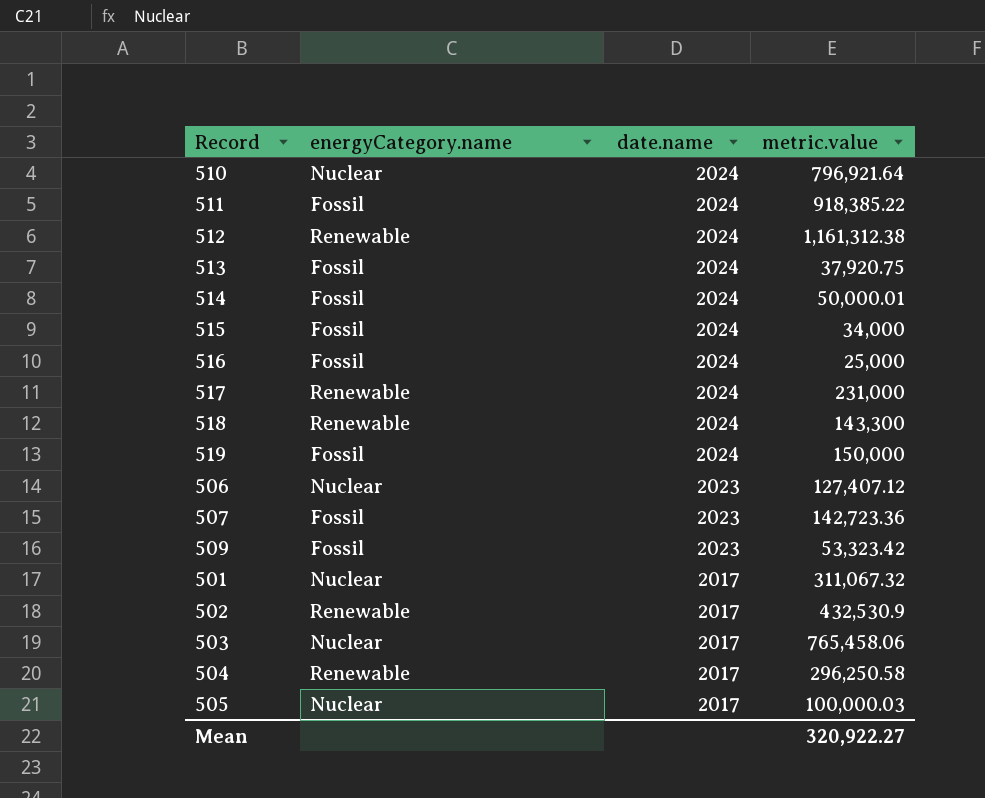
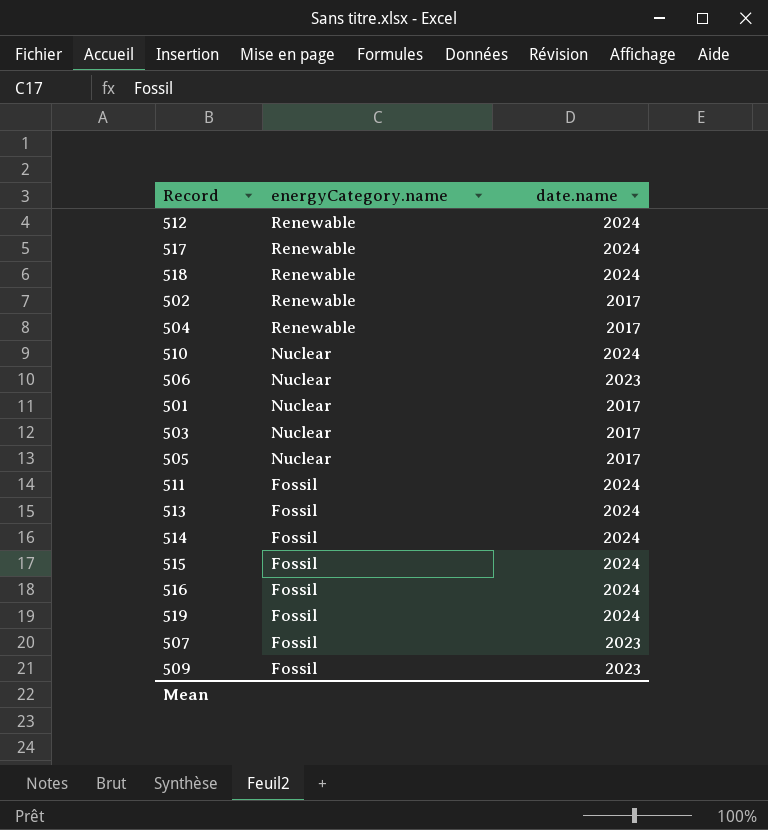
row order: date.name descending -> energyCategory.name descending
column metric.value | position: 4 -> none

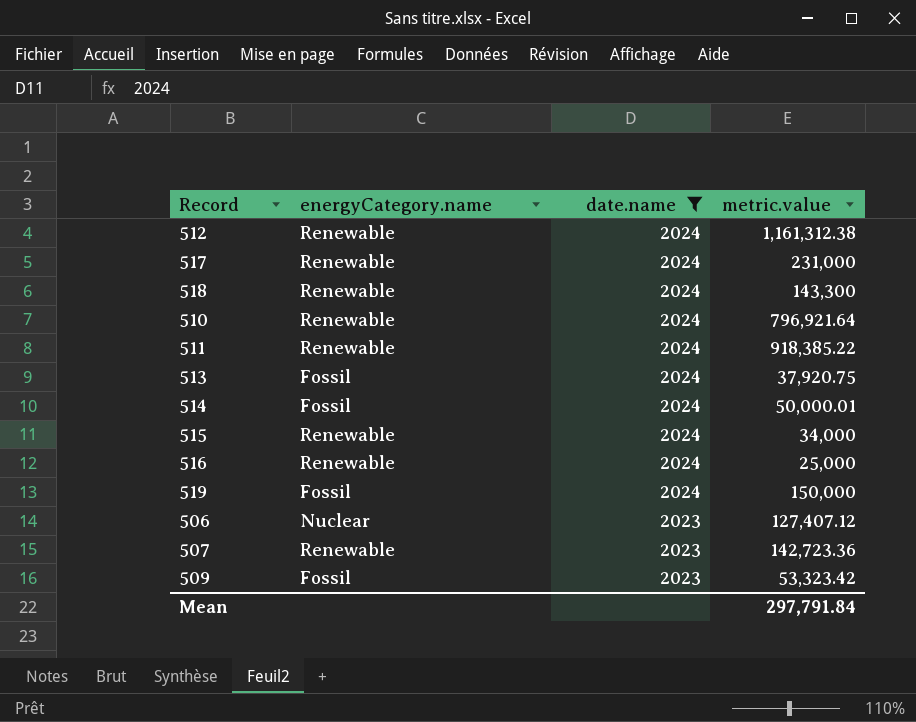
filter: none -> date.name != 2017
row order: energyCategory.name descending -> date.name descending
column metric.value | position: none -> 4
510 | energyCategory.name: Nuclear -> Renewable
511 | energyCategory.name: Fossil -> Renewable
515 | energyCategory.name: Fossil -> Renewable
516 | energyCategory.name: Fossil -> Renewable
507 | energyCategory.name: Fossil -> Renewable

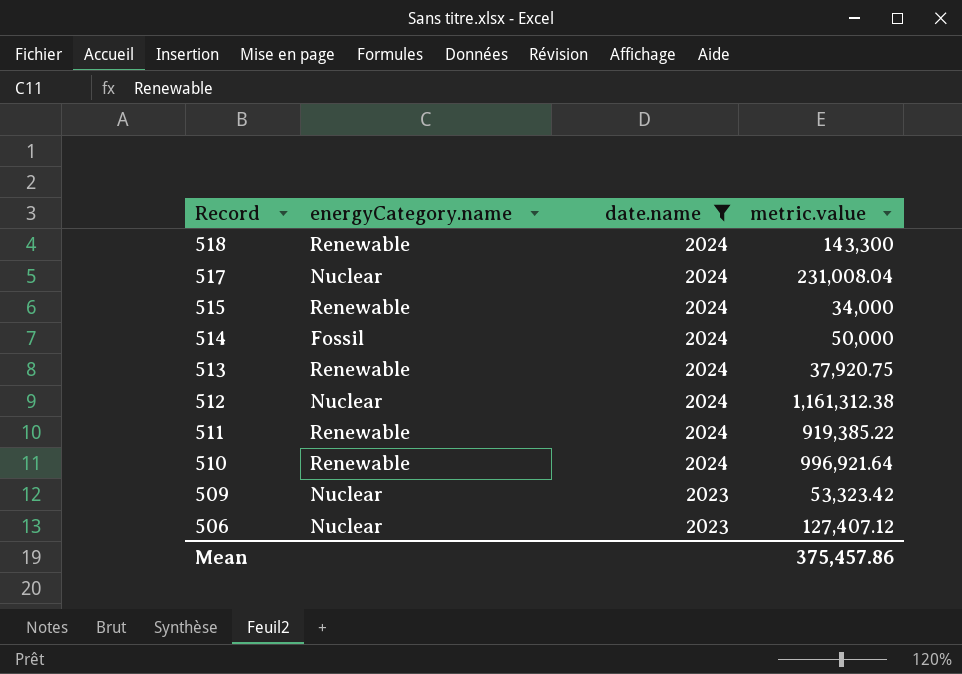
row order: date.name descending -> Record descending
row 516: Renewable | 2024 | 25,000 -> none
row 519: Fossil | 2024 | 150,000 -> none
row 507: Renewable | 2023 | 142,723.36 -> none
517 | energyCategory.name: Renewable -> Nuclear
517 | metric.value: 231,000 -> 231,008.04
514 | metric.value: 50,000.01 -> 50,000
513 | energyCategory.name: Fossil -> Renewable
512 | energyCategory.name: Renewable -> Nuclear
511 | metric.value: 918,385.22 -> 919,385.22
510 | metric.value: 796,921.64 -> 996,921.64
509 | energyCategory.name: Fossil -> Nuclear
Mean | metric.value: 297,791.84 -> 375,457.86

